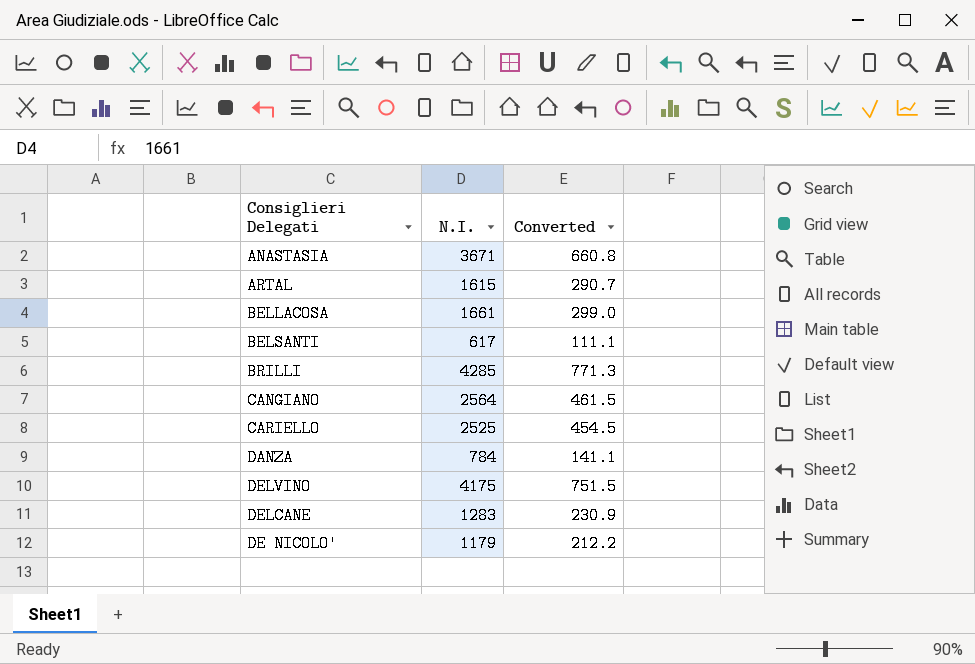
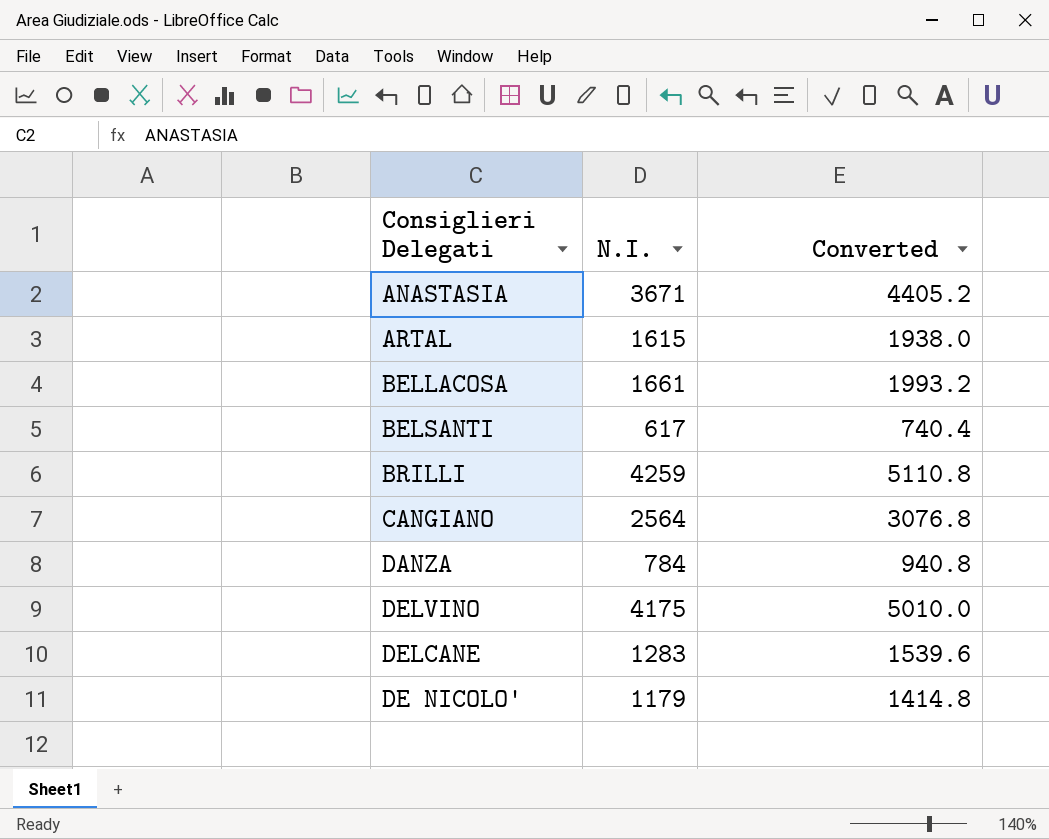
column Converted | formula: [N.I.] * 0.18 -> [N.I.] * 1.2
row CARIELLO: 2525 | 454.5 -> none
BRILLI | N.I.: 4285 -> 4259

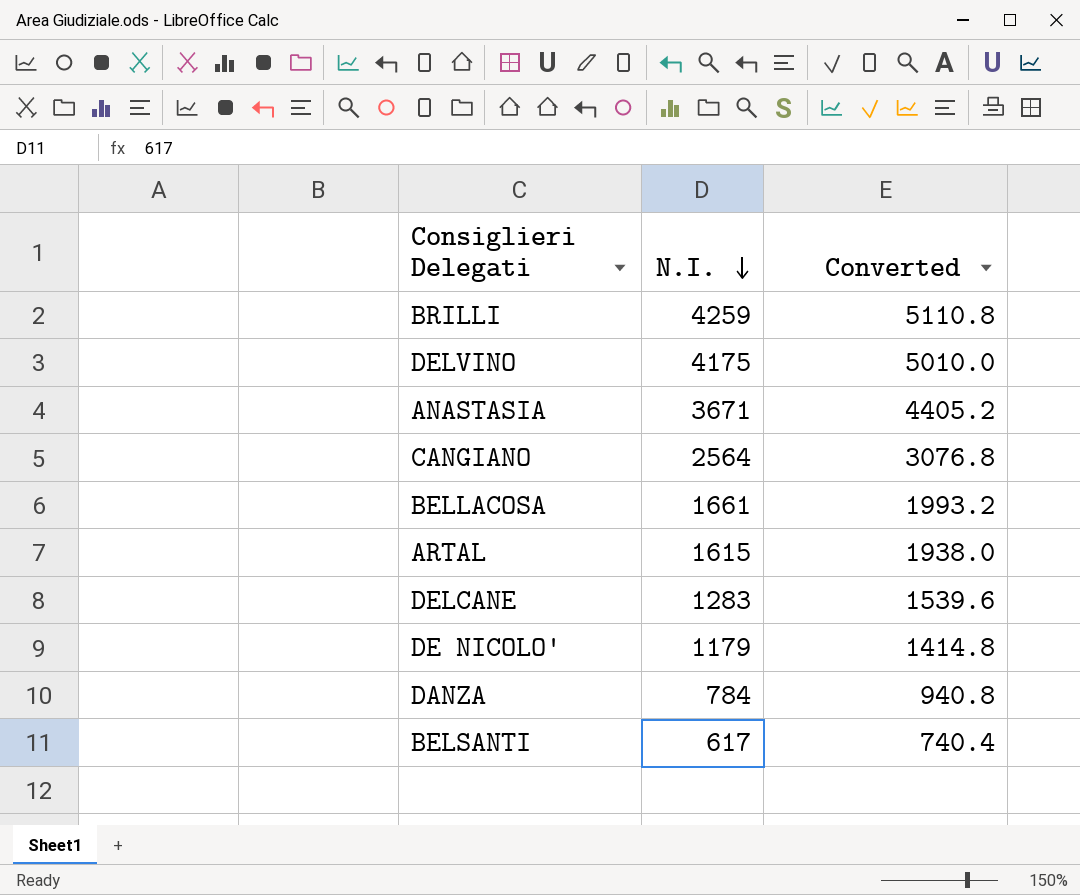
row order: none -> N.I. descending

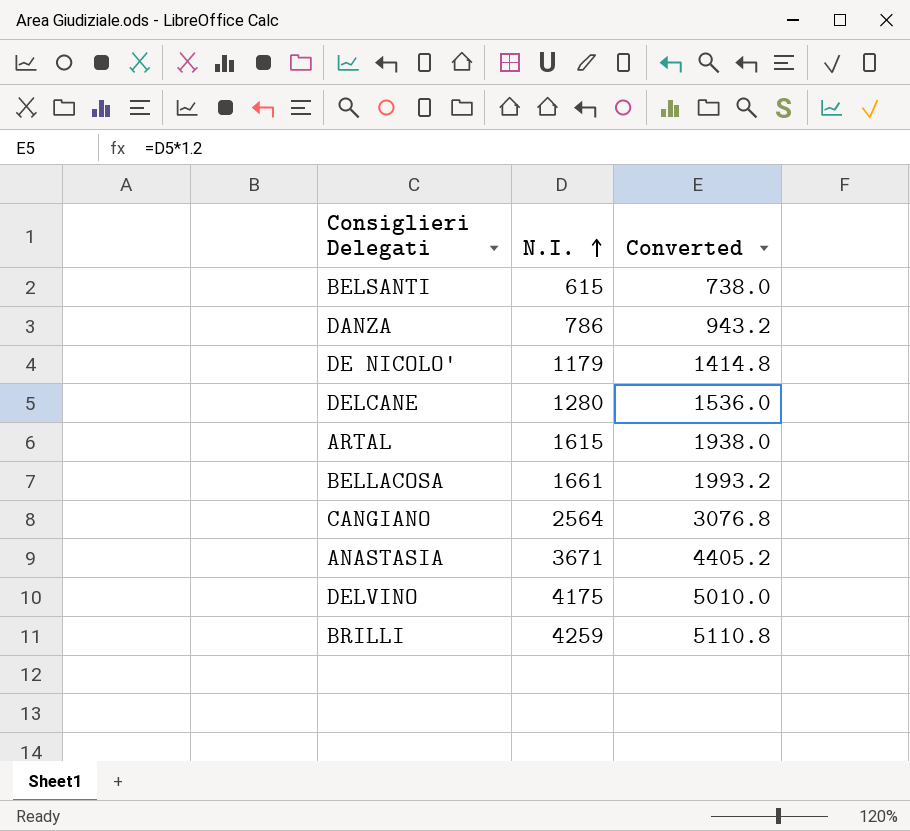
row order: N.I. descending -> N.I. ascending
BELSANTI | N.I.: 617 -> 615
BELSANTI | Converted: 740.4 -> 738.0
DANZA | N.I.: 784 -> 786
DANZA | Converted: 940.8 -> 943.2
DELCANE | N.I.: 1283 -> 1280
DELCANE | Converted: 1539.6 -> 1536.0

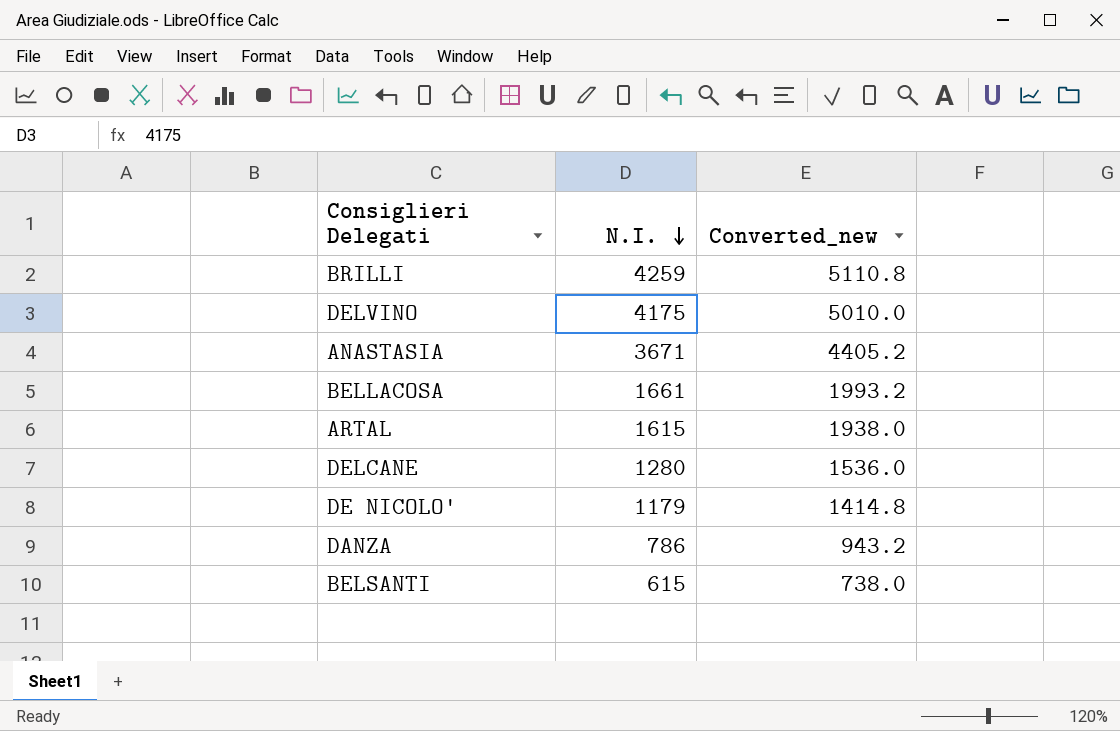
row order: N.I. ascending -> N.I. descending
column name: Converted -> Converted_new
row CANGIANO: 2564 | 3076.8 -> none

